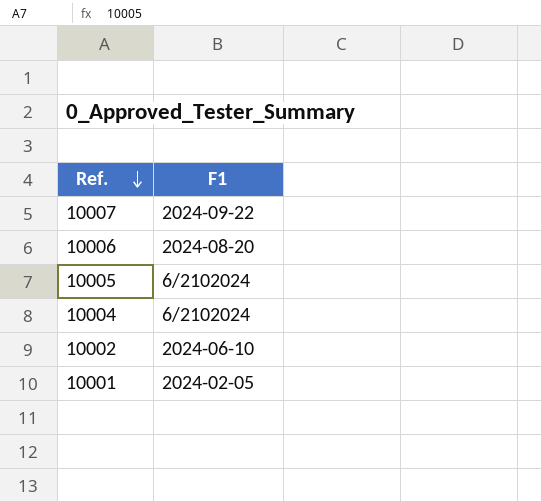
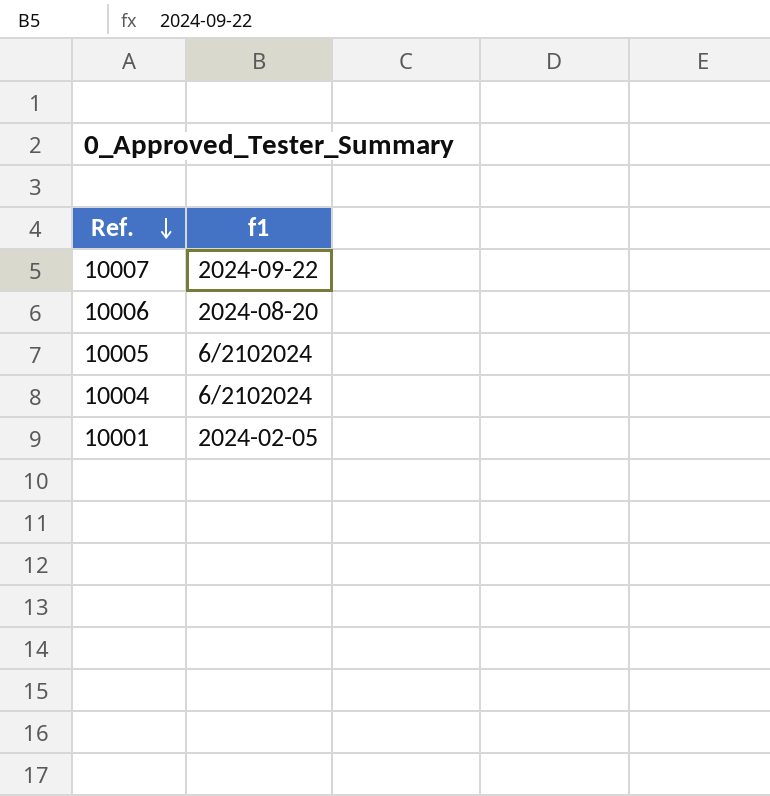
column name: F1 -> f1
row 10002: 2024-06-10 -> none

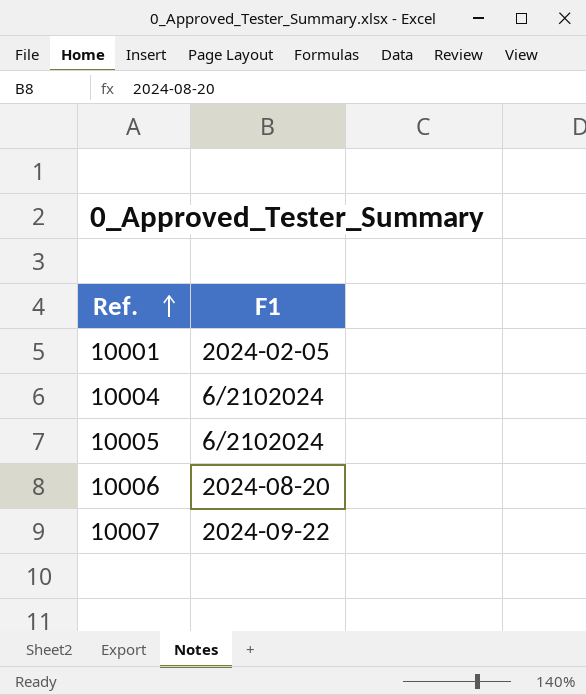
row order: Ref. descending -> Ref. ascending
column name: f1 -> F1

